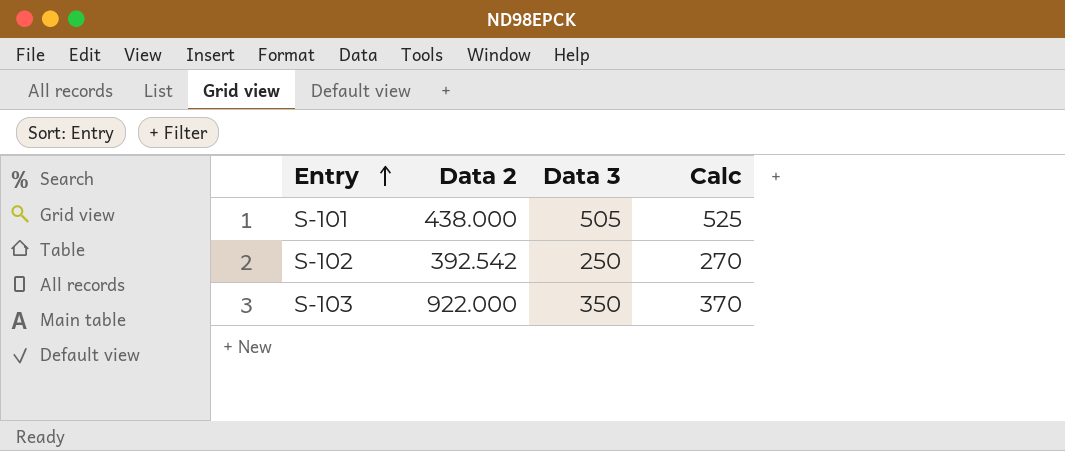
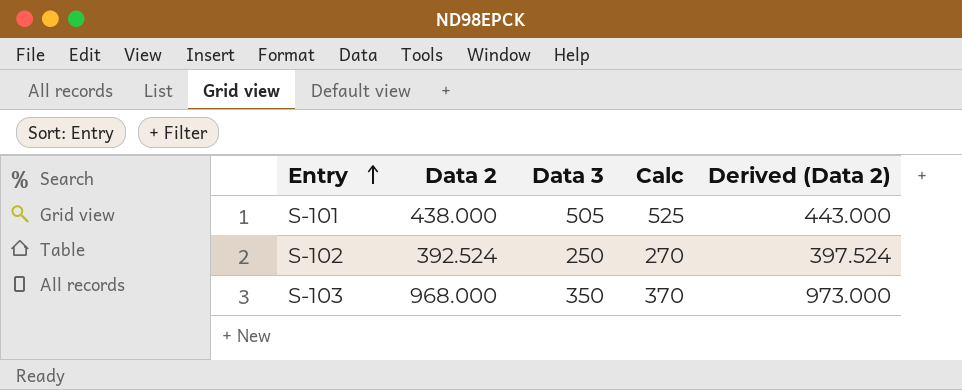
column Derived (Data 2) | formula: none -> [Data 2] + 5
S-102 | Data 2: 392.542 -> 392.524
S-103 | Data 2: 922.000 -> 968.000

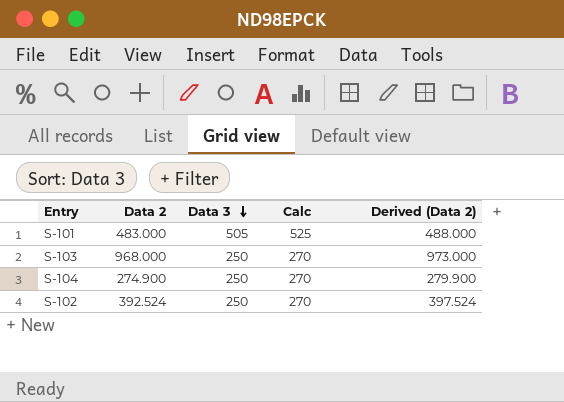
row order: Entry ascending -> Data 3 descending
S-101 | Data 2: 438.000 -> 483.000
S-101 | Derived (Data 2): 443.000 -> 488.000
S-103 | Data 3: 350 -> 250
S-103 | Calc: 370 -> 270
row S-104: none -> 274.900 | 250 | 270 | 279.900

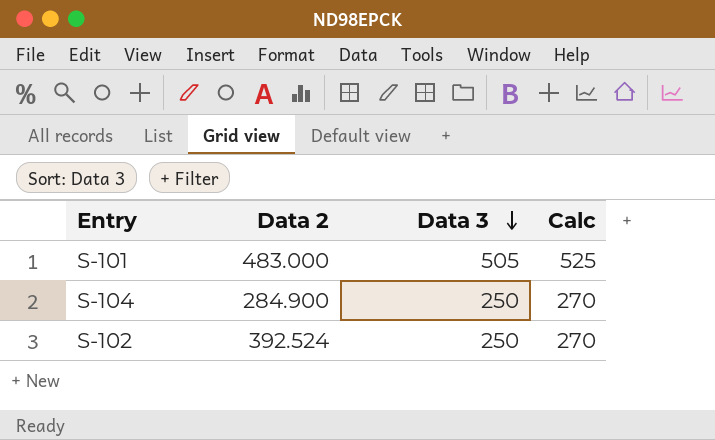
column Derived (Data 2) | formula: [Data 2] + 5 -> none
row S-103: 968.000 | 250 | 270 | 973.000 -> none
S-104 | Data 2: 274.900 -> 284.900

